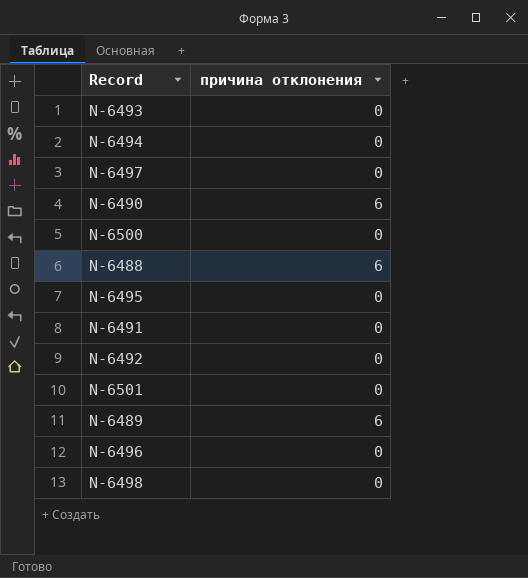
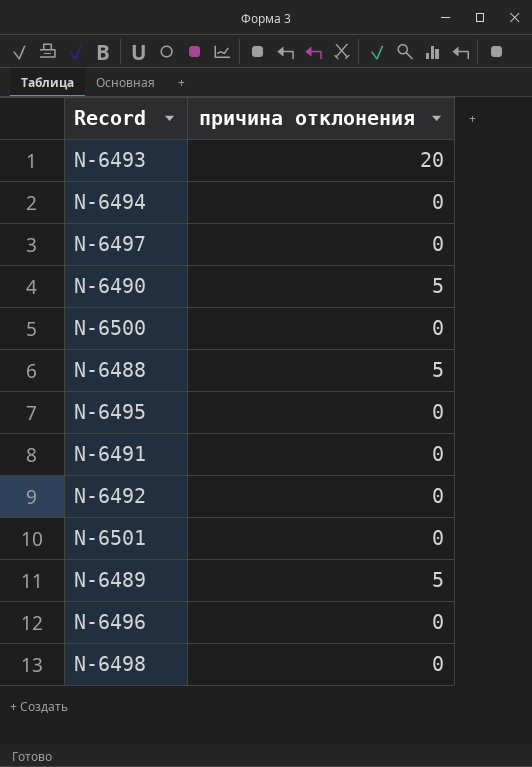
N-6493 | причина отклонения: 0 -> 20
N-6490 | причина отклонения: 6 -> 5
N-6488 | причина отклонения: 6 -> 5
N-6489 | причина отклонения: 6 -> 5

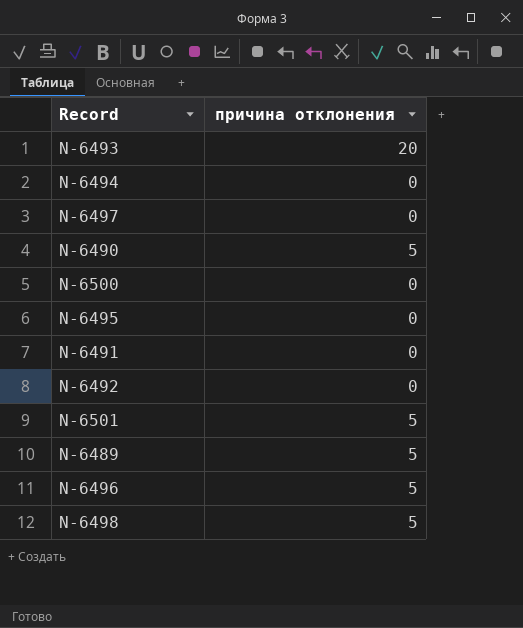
row N-6488: 5 -> none
N-6501 | причина отклонения: 0 -> 5
N-6496 | причина отклонения: 0 -> 5
N-6498 | причина отклонения: 0 -> 5

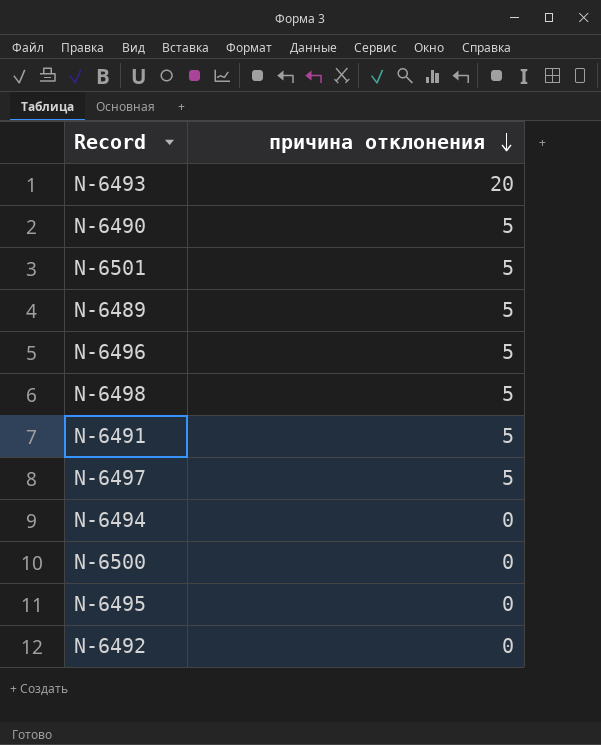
row order: none -> причина отклонения descending
N-6491 | причина отклонения: 0 -> 5
N-6497 | причина отклонения: 0 -> 5

